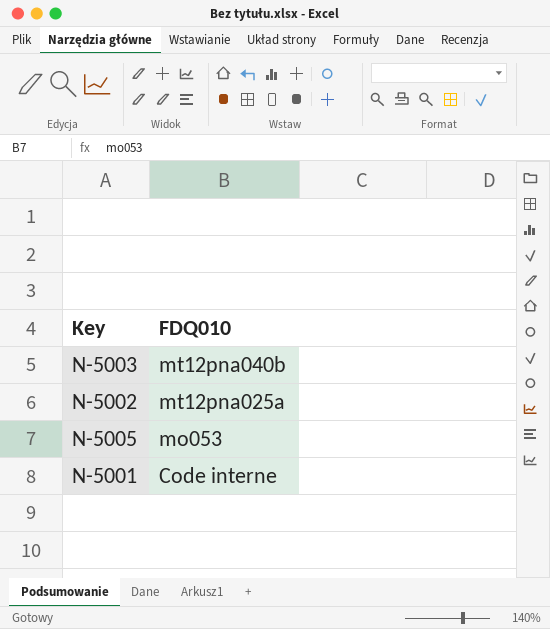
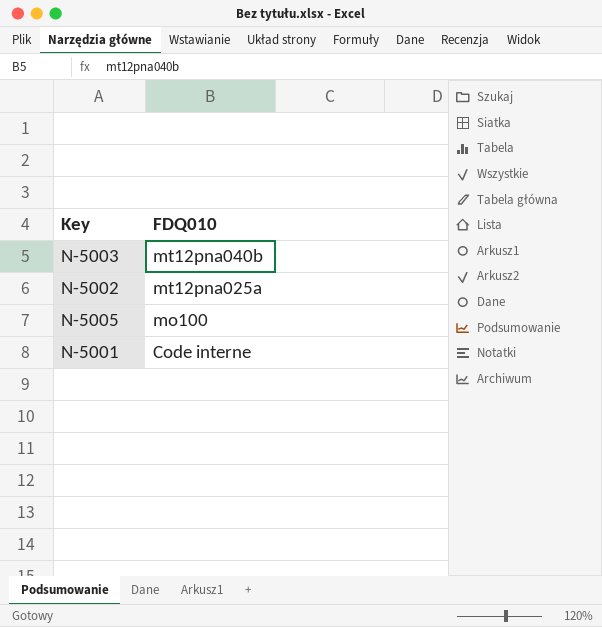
N-5005 | FDQ010: mo053 -> mo100

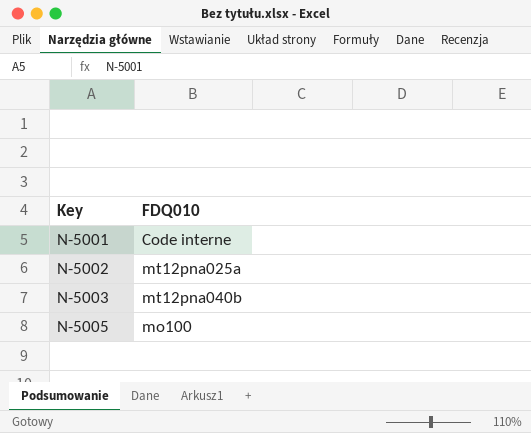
row order: FDQ010 descending -> Key ascending

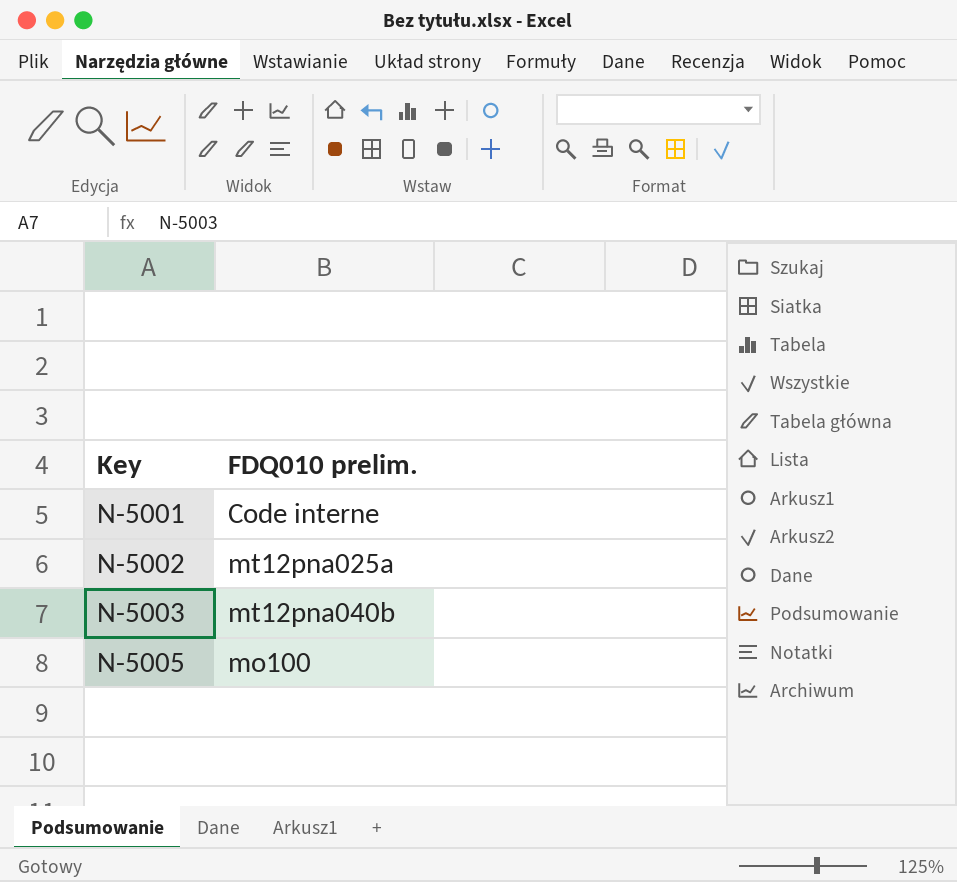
column name: FDQ010 -> FDQ010 prelim.

